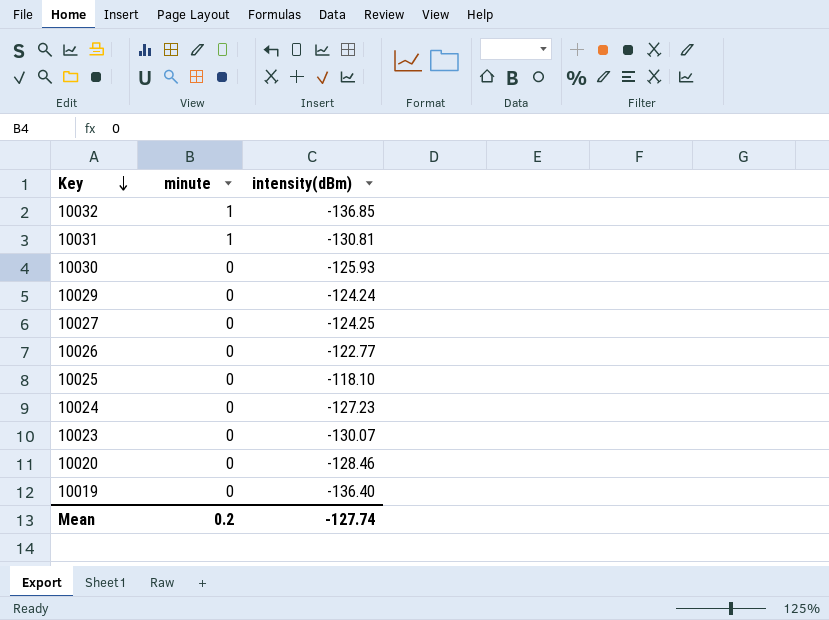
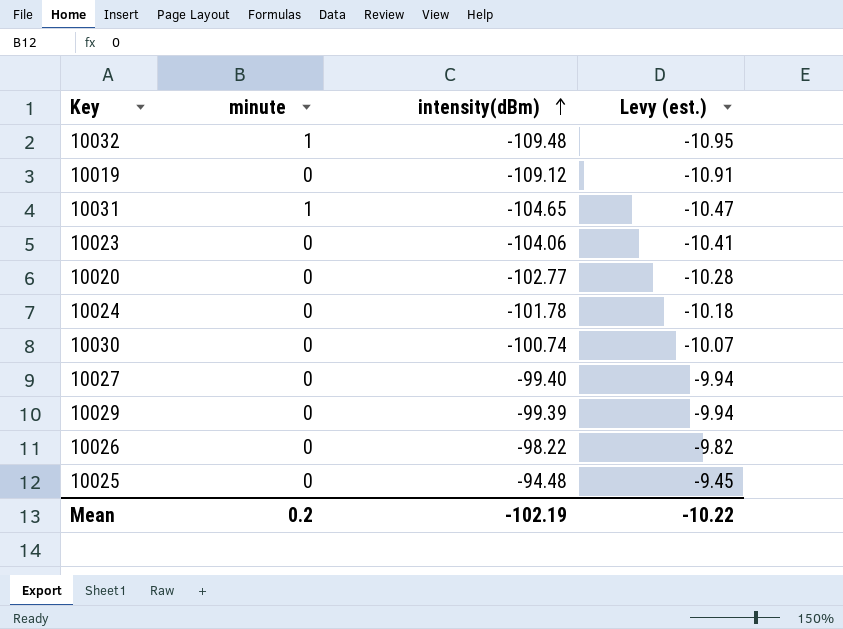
row order: Key descending -> intensity(dBm) ascending
column Levy (est.) | formula: none -> [intensity(dBm)] * 0.1
10032 | intensity(dBm): -136.85 -> -109.48
10019 | intensity(dBm): -136.40 -> -109.12
10031 | intensity(dBm): -130.81 -> -104.65
10023 | intensity(dBm): -130.07 -> -104.06
10020 | intensity(dBm): -128.46 -> -102.77
10024 | intensity(dBm): -127.23 -> -101.78
10030 | intensity(dBm): -125.93 -> -100.74
10027 | intensity(dBm): -124.25 -> -99.40
10029 | intensity(dBm): -124.24 -> -99.39
10026 | intensity(dBm): -122.77 -> -98.22
10025 | intensity(dBm): -118.10 -> -94.48
Mean | intensity(dBm): -127.74 -> -102.19

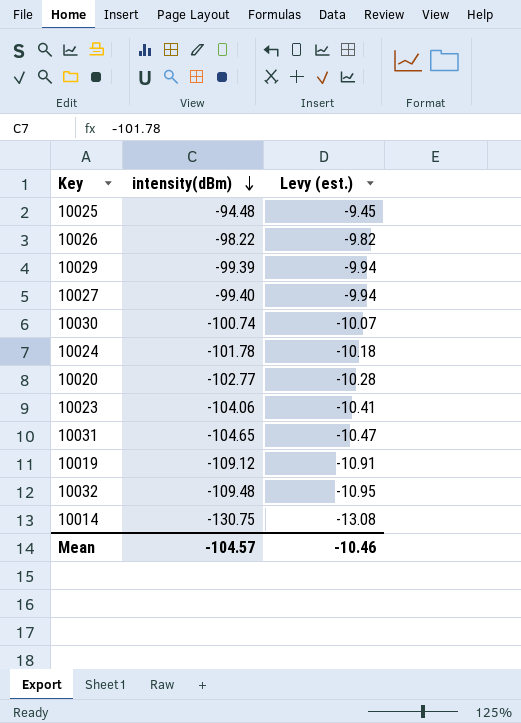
row order: intensity(dBm) ascending -> intensity(dBm) descending
column minute | position: 2 -> none
row 10014: none -> -130.75 | -13.08
Mean | intensity(dBm): -102.19 -> -104.57
Mean | Levy (est.): -10.22 -> -10.46

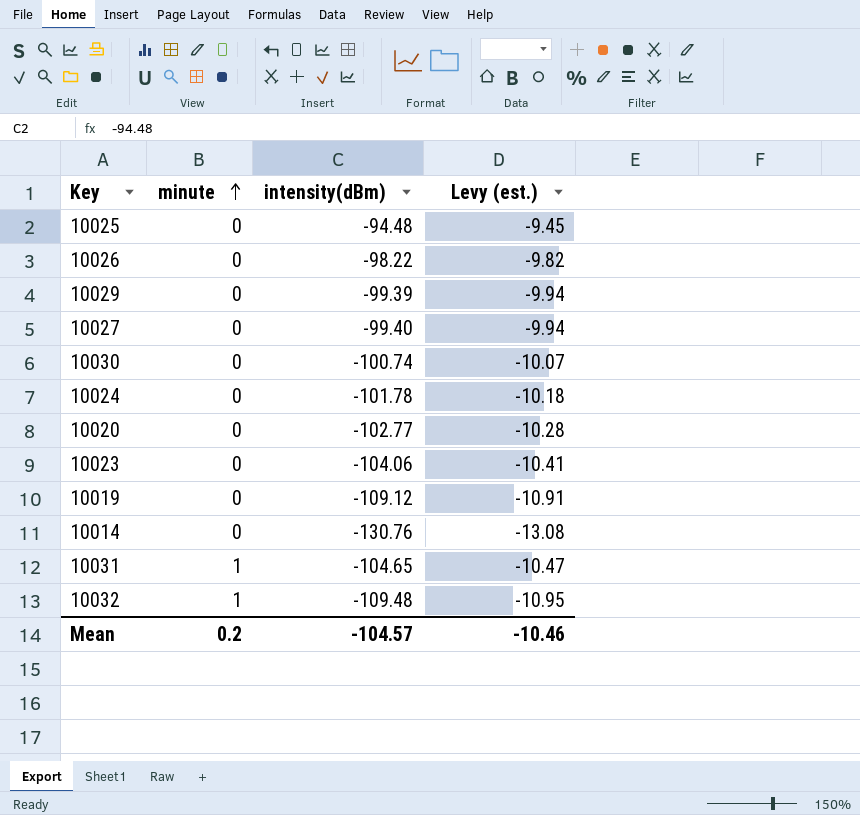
row order: intensity(dBm) descending -> minute ascending
column minute | position: none -> 2
10014 | intensity(dBm): -130.75 -> -130.76

